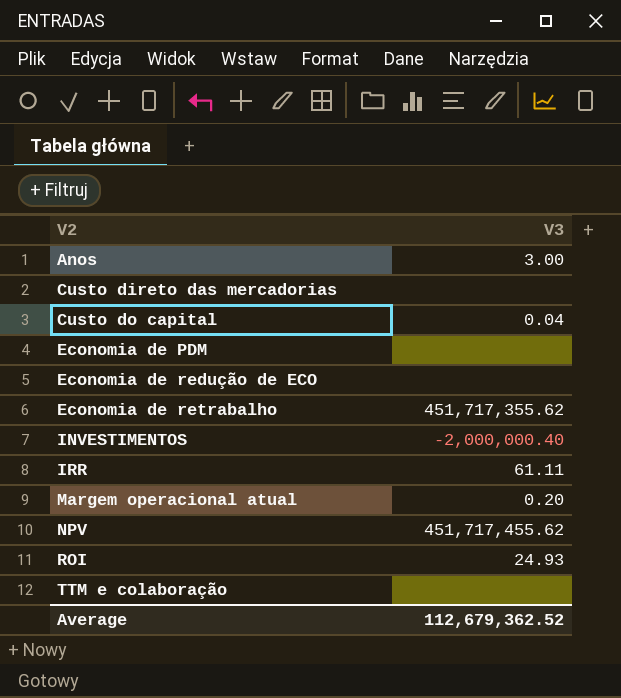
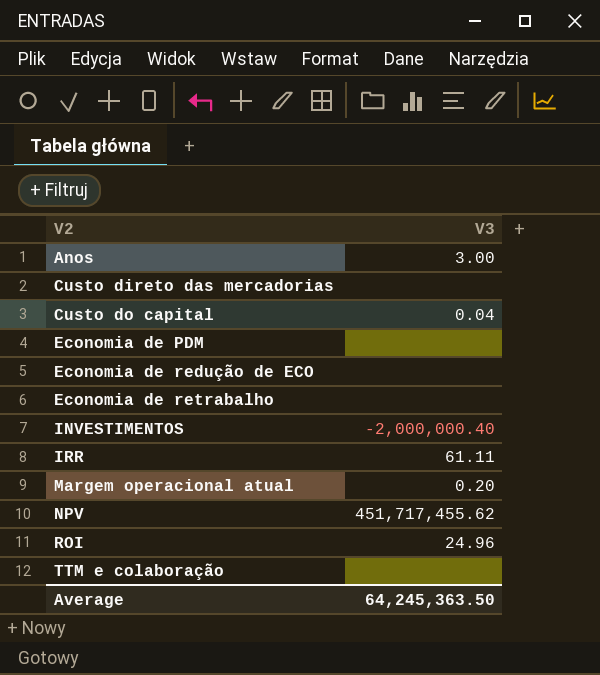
Economia de retrabalho | V3: 451,717,355.62 -> none
ROI | V3: 24.93 -> 24.96
Average | V3: 112,679,362.52 -> 64,245,363.50

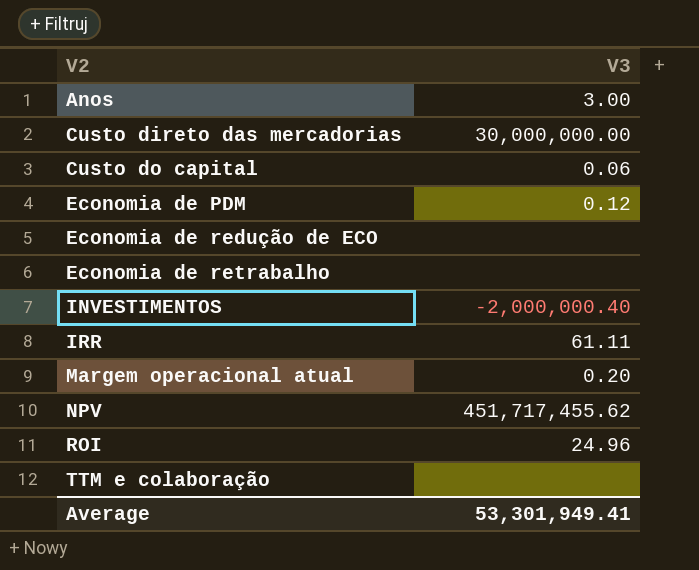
Custo direto das mercadorias | V3: none -> 30,000,000.00
Custo do capital | V3: 0.04 -> 0.06
Economia de PDM | V3: none -> 0.12
Average | V3: 64,245,363.50 -> 53,301,949.41

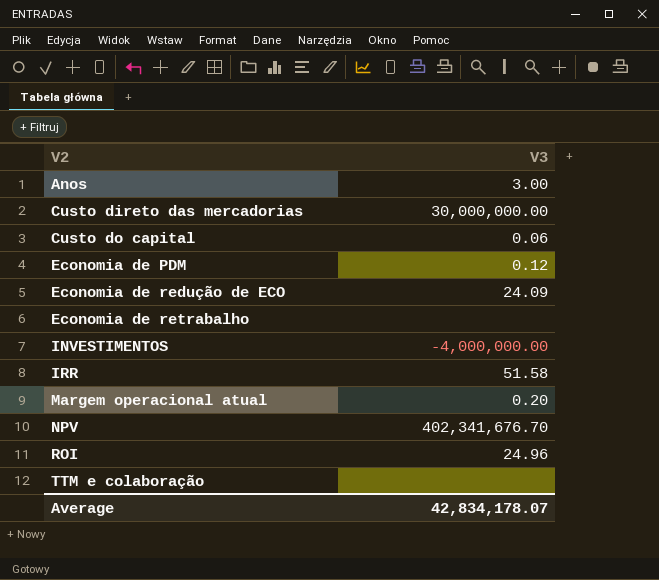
Economia de redução de ECO | V3: none -> 24.09
INVESTIMENTOS | V3: -2,000,000.40 -> -4,000,000.00
IRR | V3: 61.11 -> 51.58
NPV | V3: 451,717,455.62 -> 402,341,676.70
Average | V3: 53,301,949.41 -> 42,834,178.07

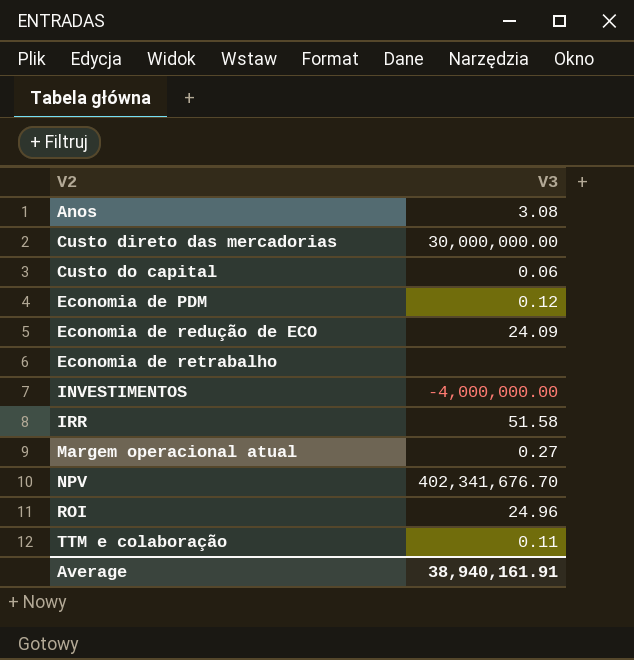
Anos | V3: 3.00 -> 3.08
Margem operacional atual | V3: 0.20 -> 0.27
TTM e colaboração | V3: none -> 0.11
Average | V3: 42,834,178.07 -> 38,940,161.91

